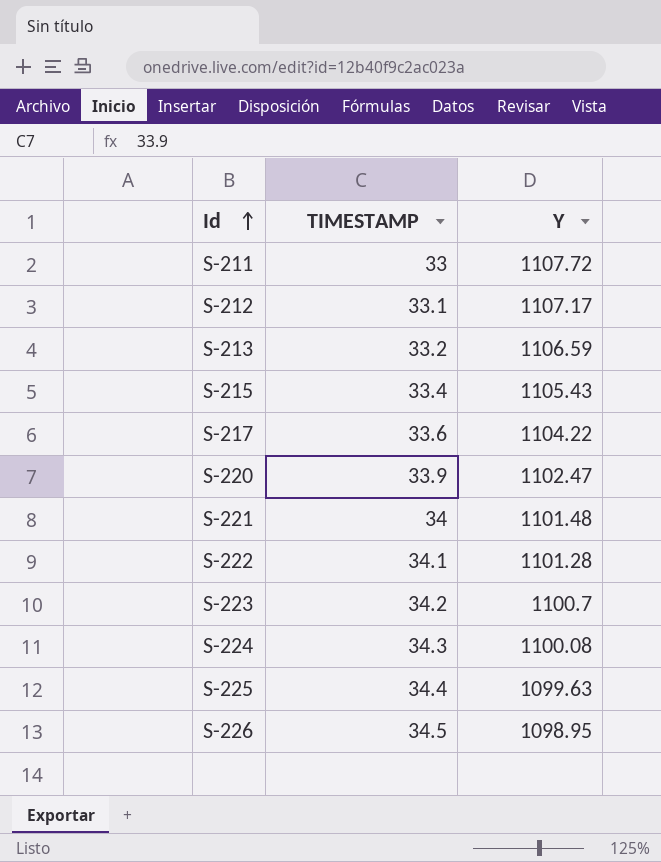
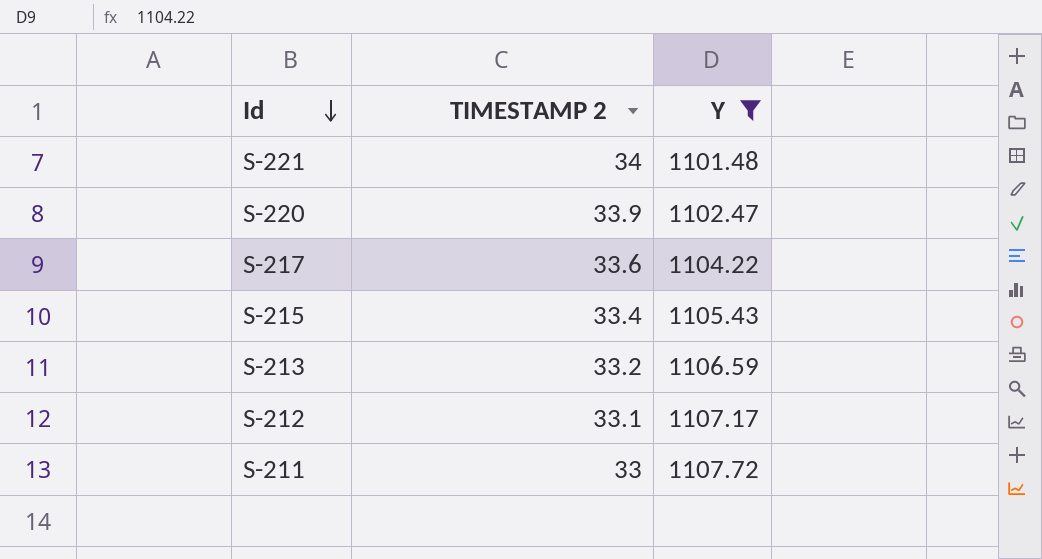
filter: none -> Y >= 1101.48
row order: Id ascending -> Id descending
column name: TIMESTAMP -> TIMESTAMP 2

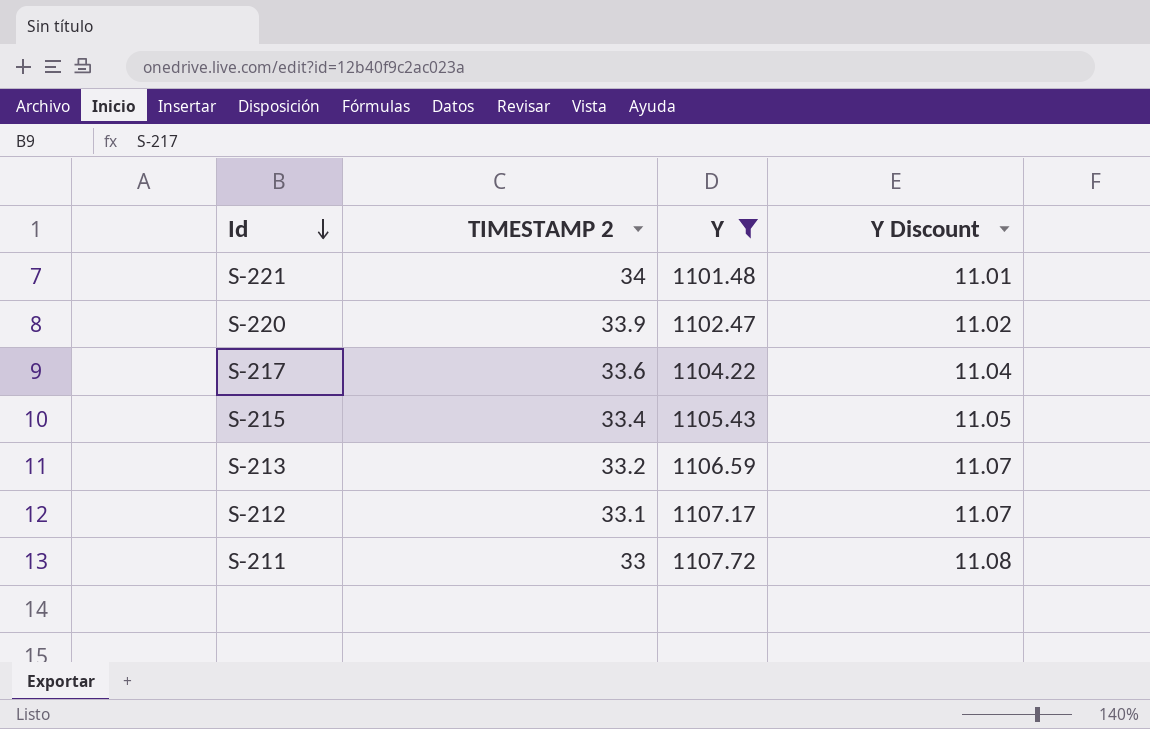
column Y Discount | formula: none -> [Y] * 0.01

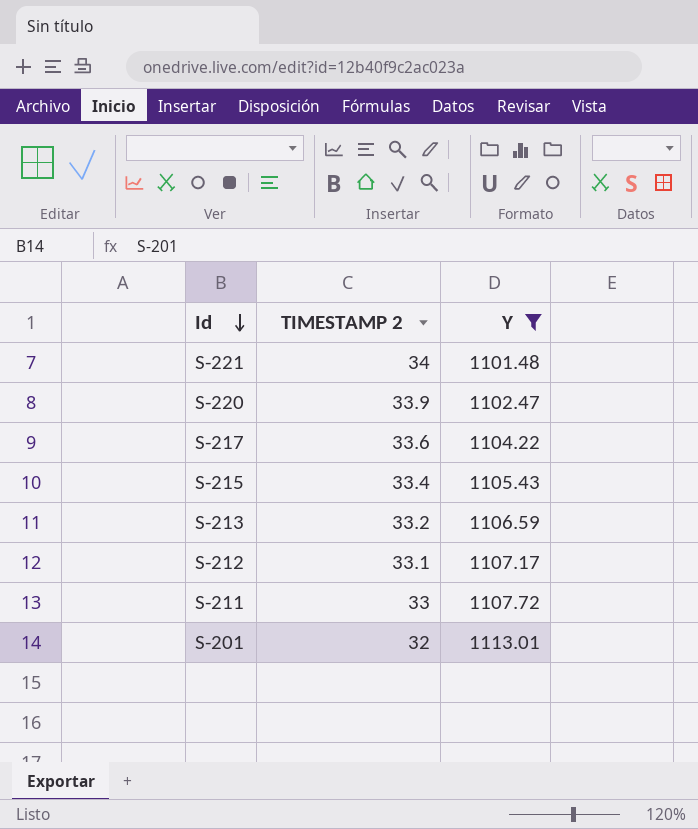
column Y Discount | formula: [Y] * 0.01 -> none
row S-201: none -> 32 | 1113.01

